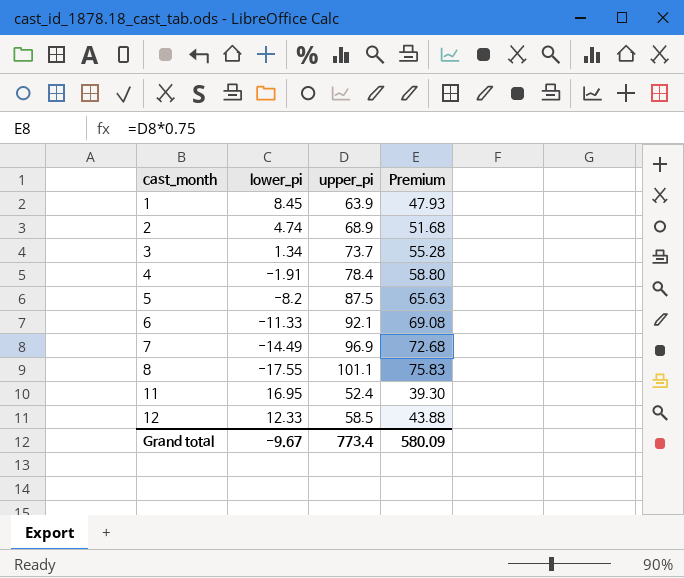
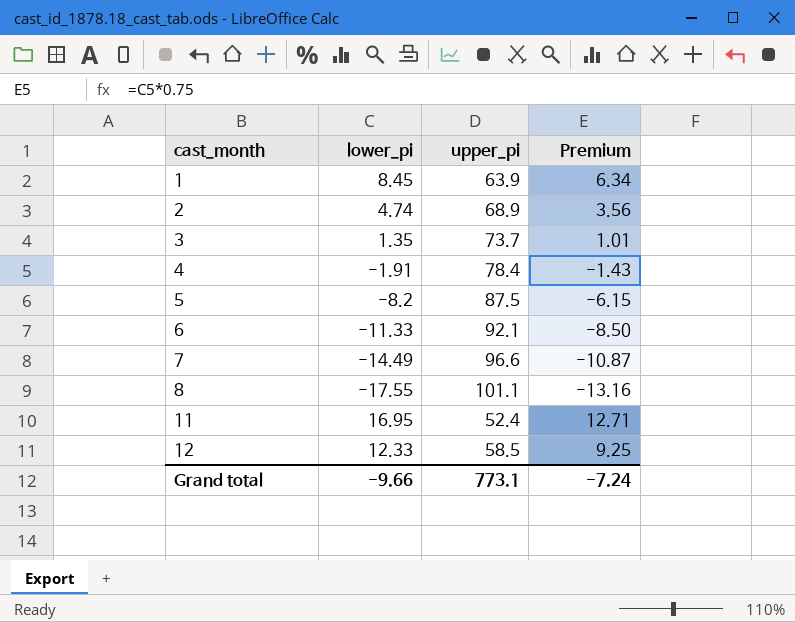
column Premium | formula: [upper_pi] * 0.75 -> [lower_pi] * 0.75
3 | lower_pi: 1.34 -> 1.35
7 | upper_pi: 96.9 -> 96.6
Grand total | lower_pi: -9.67 -> -9.66
Grand total | upper_pi: 773.4 -> 773.1
Grand total | Premium: 580.09 -> -7.24

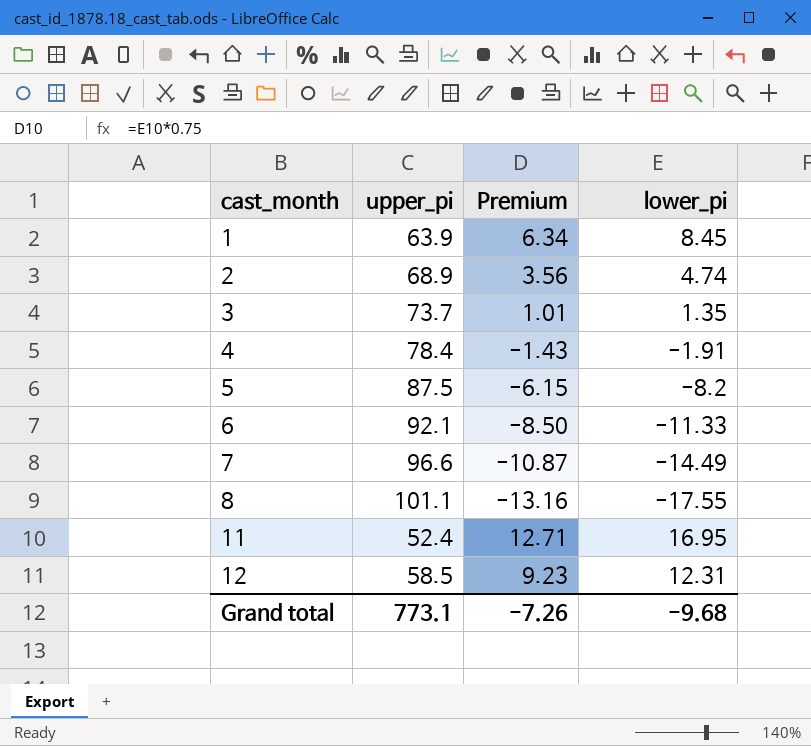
column lower_pi | position: 2 -> 4
12 | Premium: 9.25 -> 9.23
12 | lower_pi: 12.33 -> 12.31
Grand total | Premium: -7.24 -> -7.26
Grand total | lower_pi: -9.66 -> -9.68

